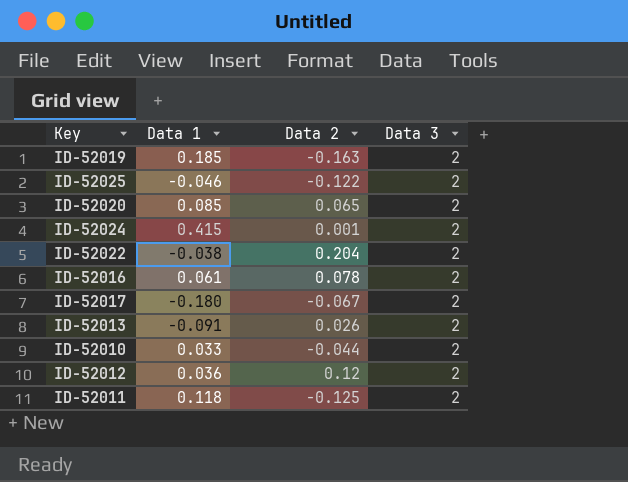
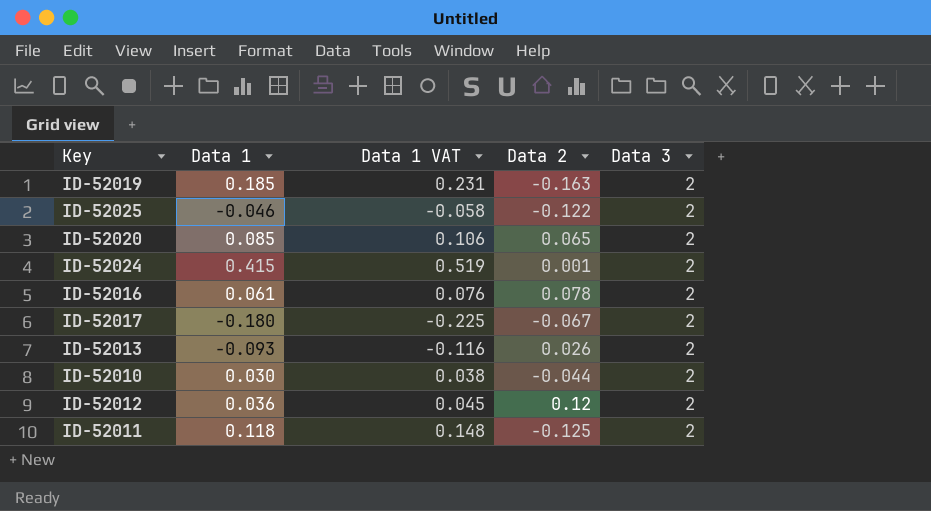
column Data 1 VAT | formula: none -> [Data 1] * 1.25
row ID-52022: -0.038 | 0.204 | 2 -> none
ID-52013 | Data 1: -0.091 -> -0.093
ID-52010 | Data 1: 0.033 -> 0.030

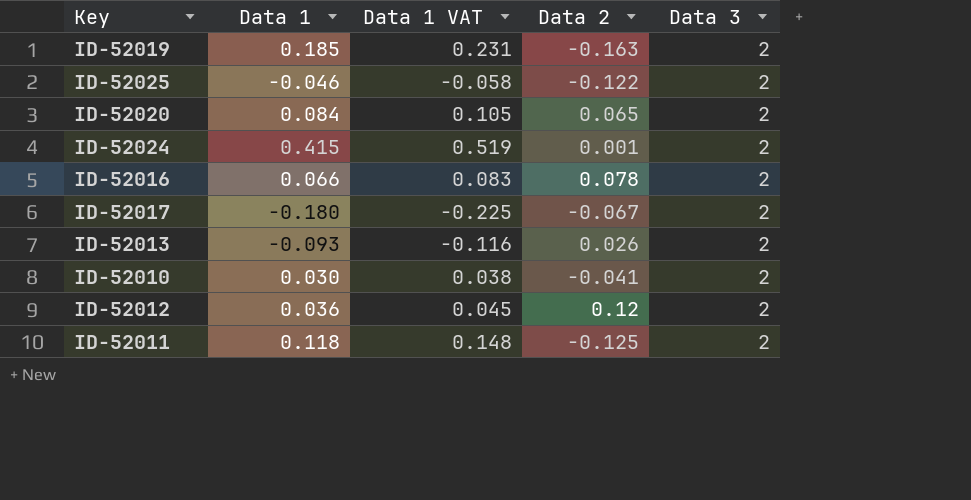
ID-52020 | Data 1: 0.085 -> 0.084
ID-52020 | Data 1 VAT: 0.106 -> 0.105
ID-52016 | Data 1: 0.061 -> 0.066
ID-52016 | Data 1 VAT: 0.076 -> 0.083
ID-52010 | Data 2: -0.044 -> -0.041

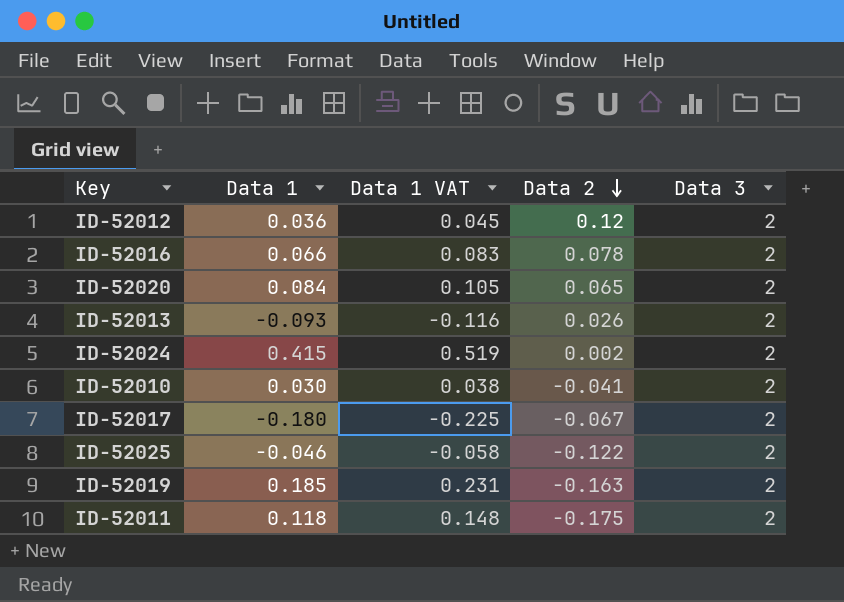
row order: none -> Data 2 descending
ID-52024 | Data 2: 0.001 -> 0.002
ID-52011 | Data 2: -0.125 -> -0.175

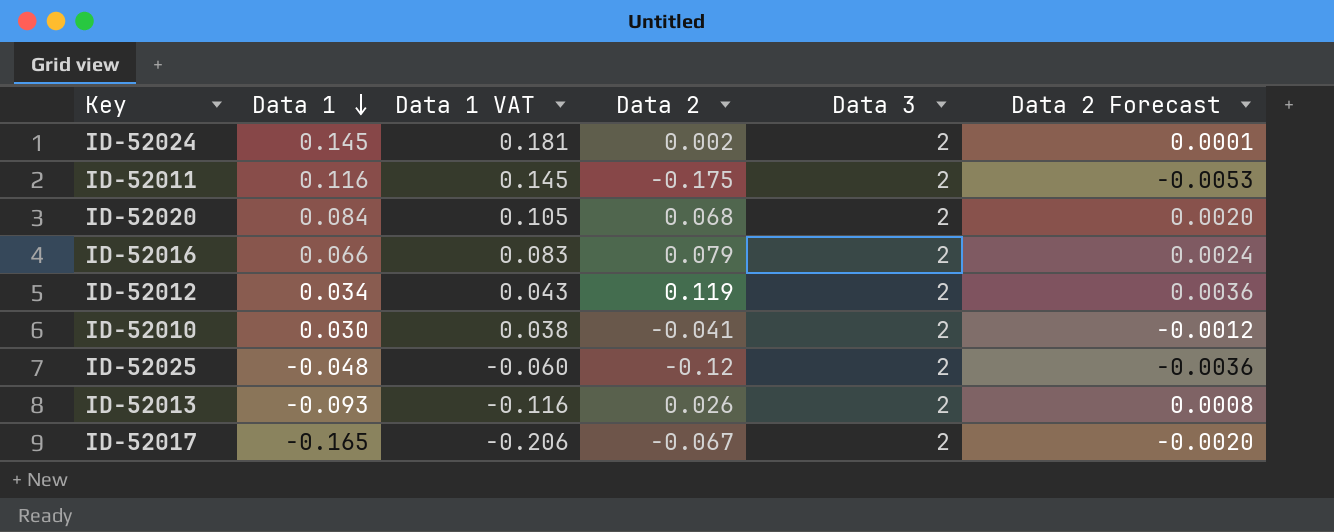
row order: Data 2 descending -> Data 1 descending
column Data 2 Forecast | formula: none -> [Data 2] * 0.03
row ID-52019: 0.185 | 0.231 | -0.163 | 2 -> none
ID-52024 | Data 1: 0.415 -> 0.145
ID-52024 | Data 1 VAT: 0.519 -> 0.181
ID-52011 | Data 1: 0.118 -> 0.116
ID-52011 | Data 1 VAT: 0.148 -> 0.145
ID-52020 | Data 2: 0.065 -> 0.068
ID-52016 | Data 2: 0.078 -> 0.079
ID-52012 | Data 1: 0.036 -> 0.034
ID-52012 | Data 1 VAT: 0.045 -> 0.043
ID-52012 | Data 2: 0.12 -> 0.119
ID-52025 | Data 1: -0.046 -> -0.048
ID-52025 | Data 1 VAT: -0.058 -> -0.060
ID-52025 | Data 2: -0.122 -> -0.12
ID-52017 | Data 1: -0.180 -> -0.165
ID-52017 | Data 1 VAT: -0.225 -> -0.206

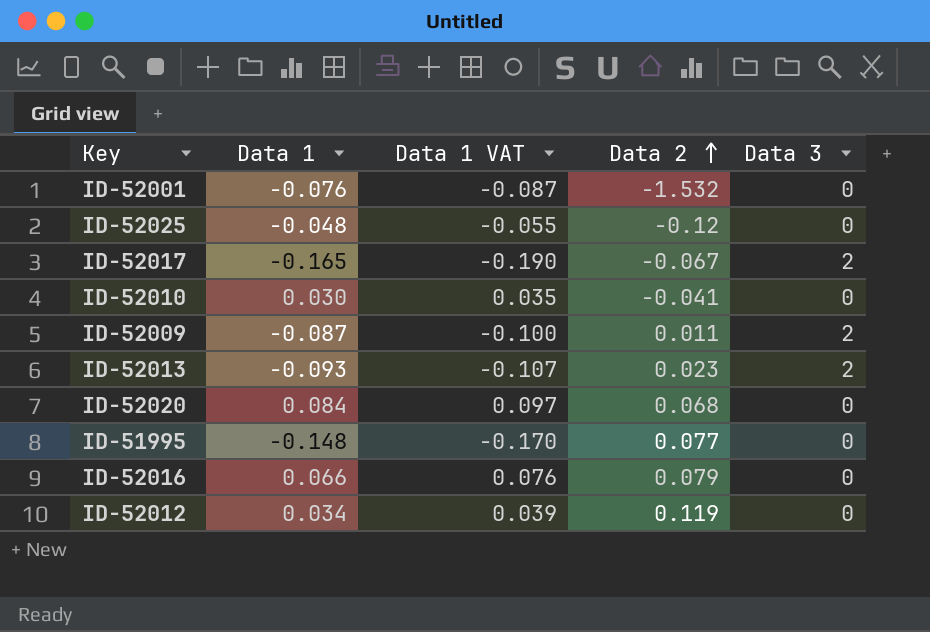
row order: Data 1 descending -> Data 2 ascending
column Data 2 Forecast | formula: [Data 2] * 0.03 -> none
column Data 1 VAT | formula: [Data 1] * 1.25 -> [Data 1] * 1.15
row ID-52024: 0.145 | 0.181 | 0.002 | 2 | 0.0001 -> none
row ID-52011: 0.116 | 0.145 | -0.175 | 2 | -0.0053 -> none
row ID-52001: none -> -0.076 | -0.087 | -1.532 | 0
ID-52025 | Data 3: 2 -> 0
ID-52010 | Data 3: 2 -> 0
row ID-52009: none -> -0.087 | -0.100 | 0.011 | 2
ID-52013 | Data 2: 0.026 -> 0.023
ID-52020 | Data 3: 2 -> 0
row ID-51995: none -> -0.148 | -0.170 | 0.077 | 0
ID-52016 | Data 3: 2 -> 0
ID-52012 | Data 3: 2 -> 0

